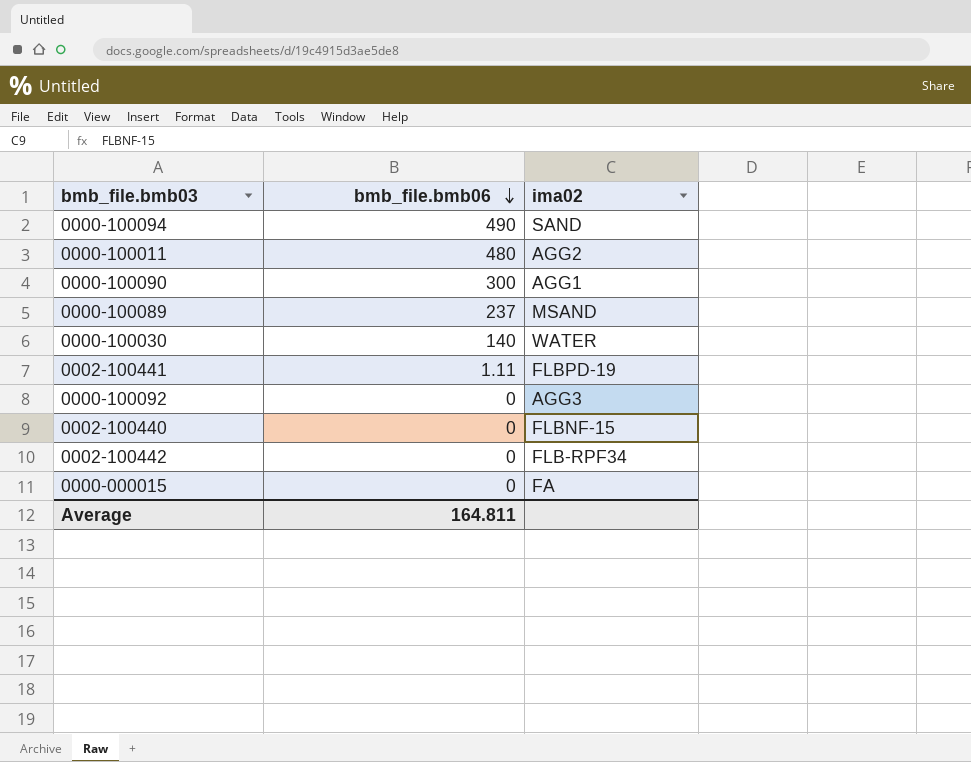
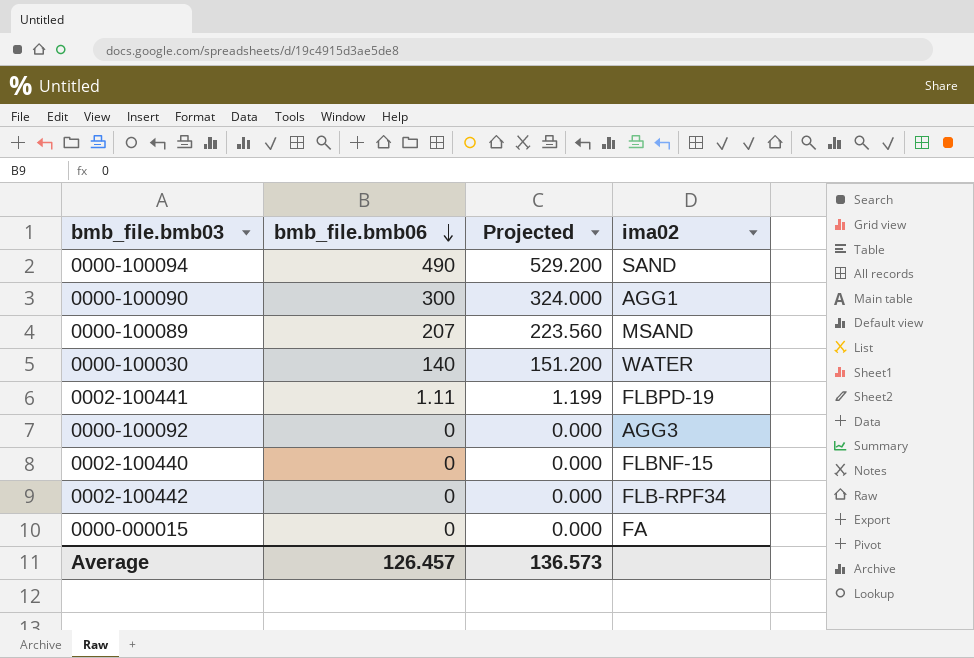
column Projected | formula: none -> [bmb_file.bmb06] * 1.08
row 0000-100011: 480 | AGG2 -> none
0000-100089 | bmb_file.bmb06: 237 -> 207
Average | bmb_file.bmb06: 164.811 -> 126.457

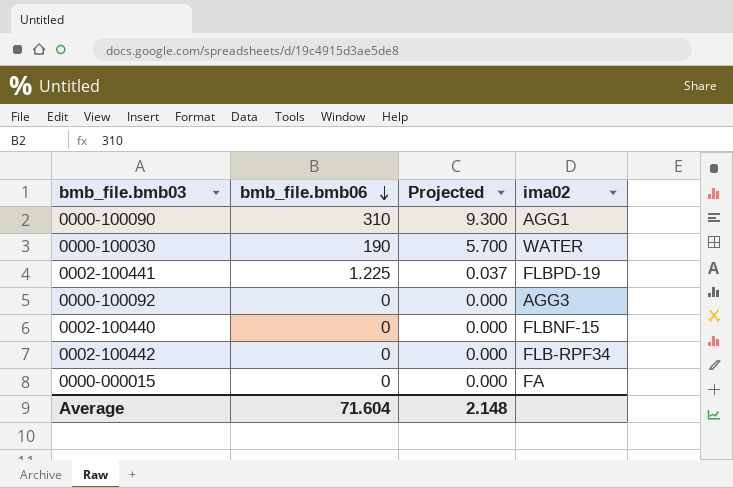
column Projected | formula: [bmb_file.bmb06] * 1.08 -> [bmb_file.bmb06] * 0.03
row 0000-100094: 490 | 529.200 | SAND -> none
row 0000-100089: 207 | 223.560 | MSAND -> none
0000-100090 | bmb_file.bmb06: 300 -> 310
0000-100030 | bmb_file.bmb06: 140 -> 190
0002-100441 | bmb_file.bmb06: 1.11 -> 1.225
Average | bmb_file.bmb06: 126.457 -> 71.604
Average | Projected: 136.573 -> 2.148

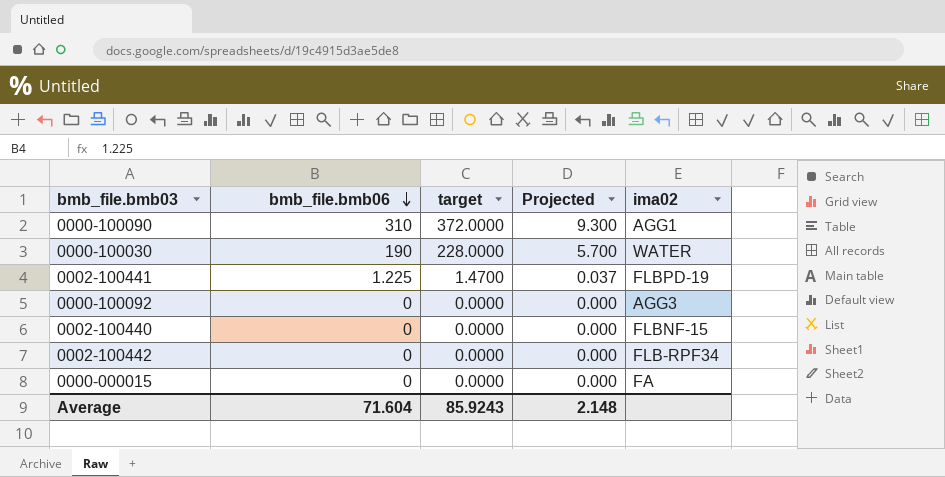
column target | formula: none -> [bmb_file.bmb06] * 1.2

